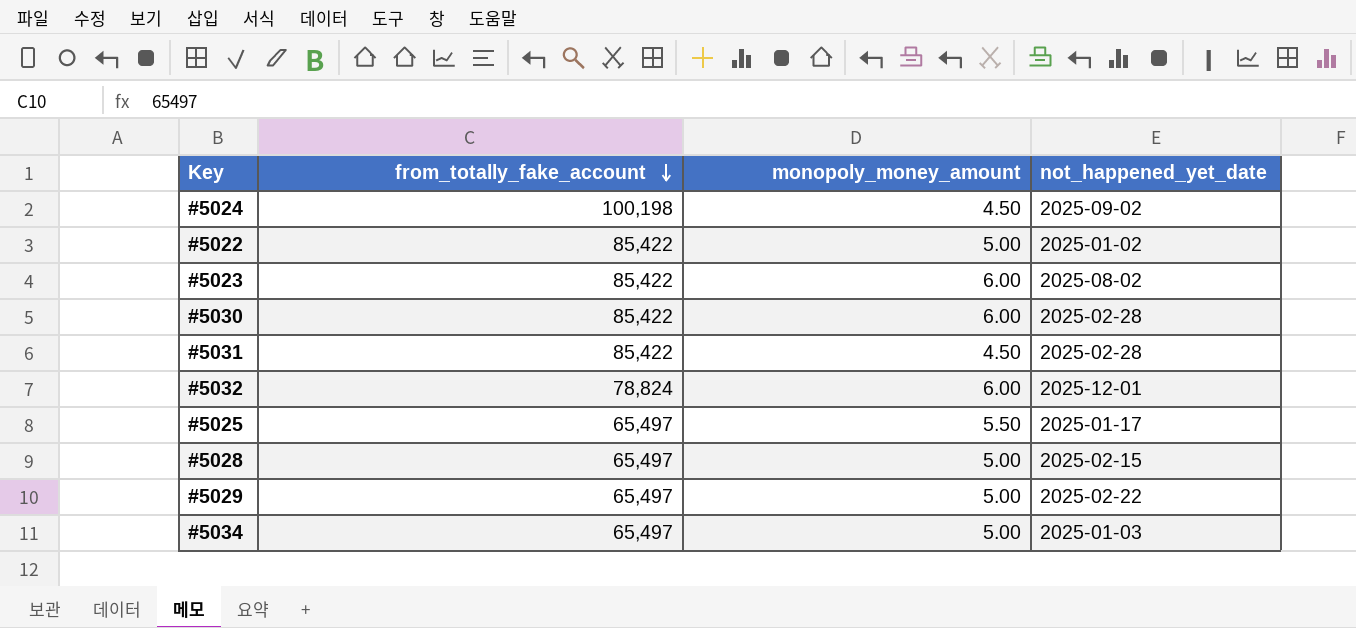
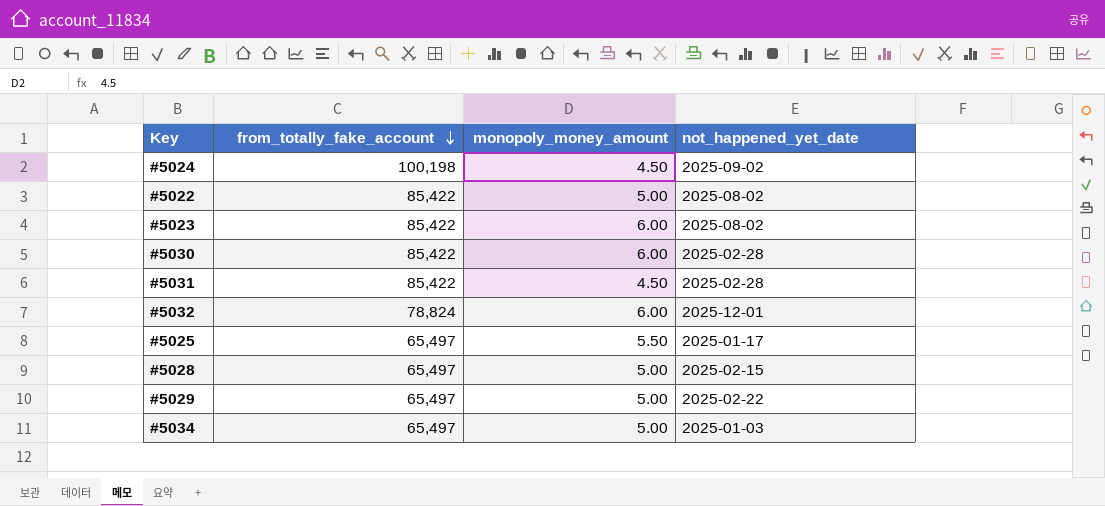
#5022 | not_happened_yet_date: 2025-01-02 -> 2025-08-02

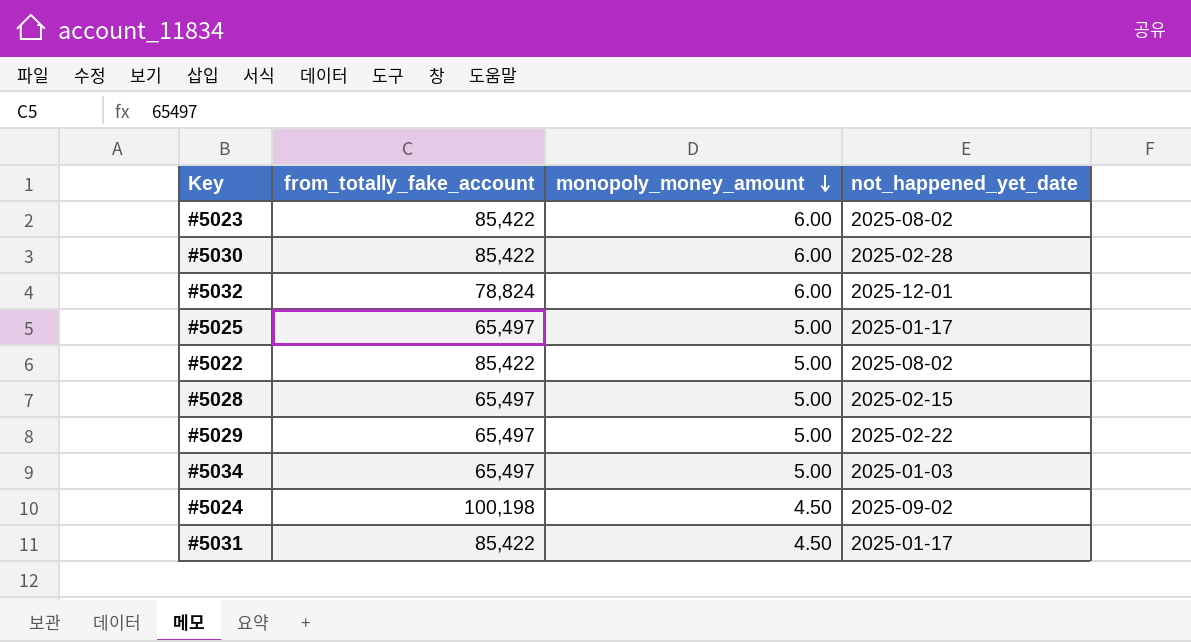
row order: from_totally_fake_account descending -> monopoly_money_amount descending
#5025 | monopoly_money_amount: 5.50 -> 5.00
#5031 | not_happened_yet_date: 2025-02-28 -> 2025-01-17

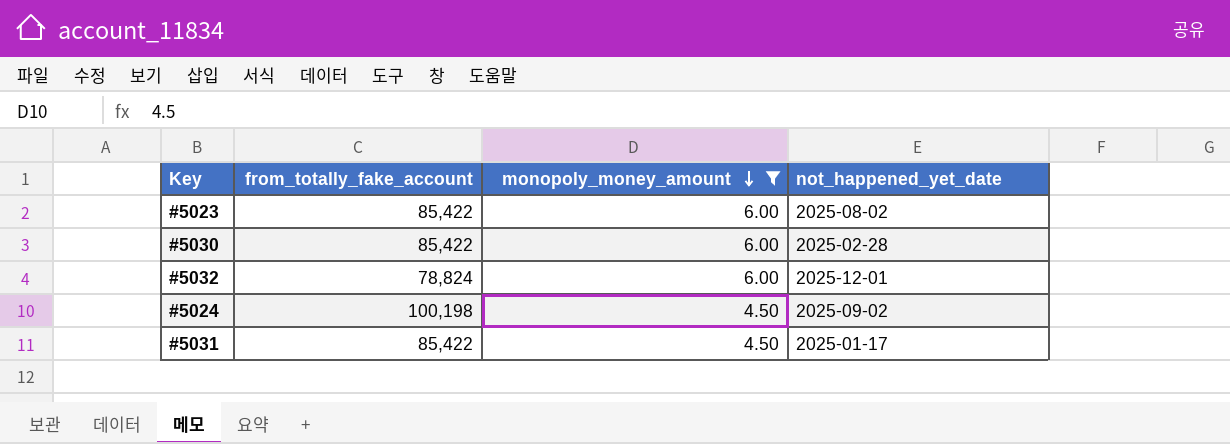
filter: none -> monopoly_money_amount != 5.00

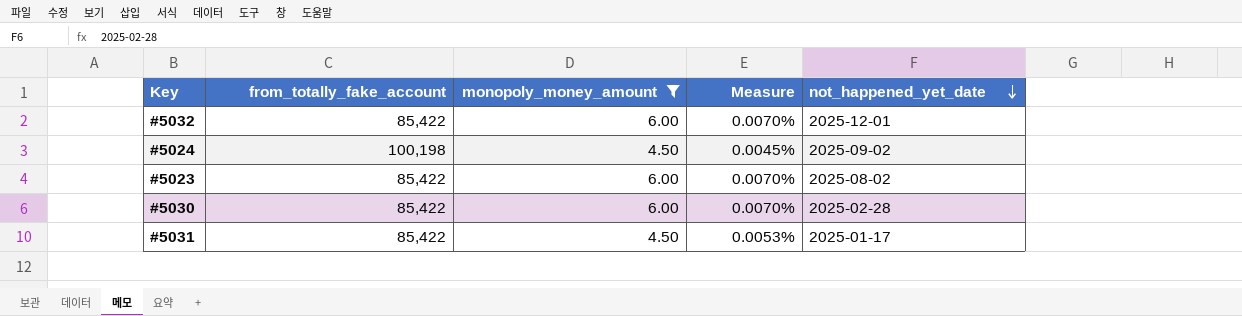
row order: monopoly_money_amount descending -> not_happened_yet_date descending
column Measure | formula: none -> [monopoly_money_amount] / [from_totally_fake_account]
#5032 | from_totally_fake_account: 78,824 -> 85,422

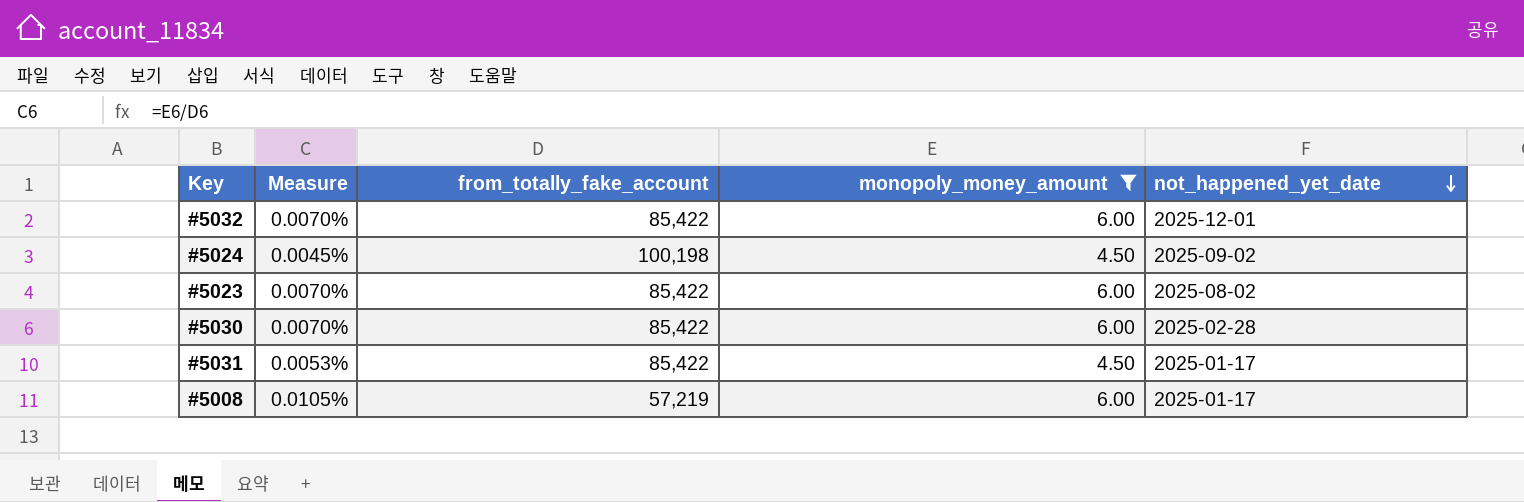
column Measure | position: 4 -> 2
row #5008: none -> 0.0105% | 57,219 | 6.00 | 2025-01-17

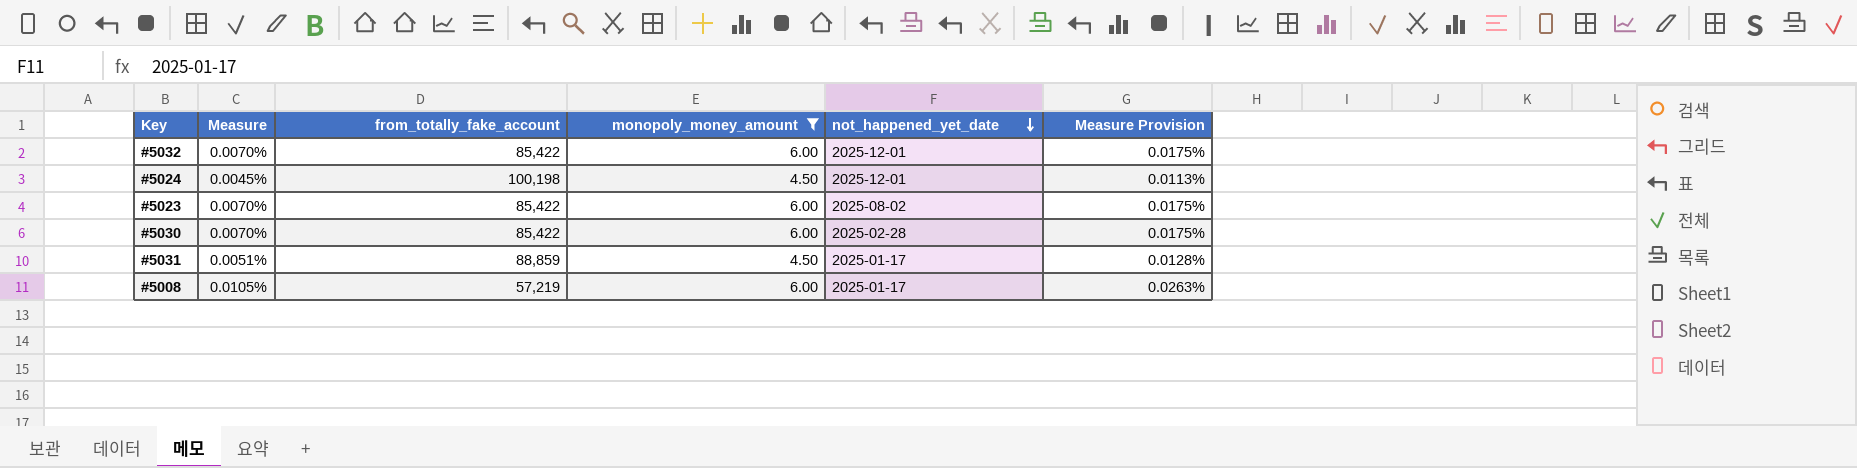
column Measure Provision | formula: none -> [Measure] * 2.5
#5024 | not_happened_yet_date: 2025-09-02 -> 2025-12-01
#5031 | Measure: 0.0053% -> 0.0051%
#5031 | from_totally_fake_account: 85,422 -> 88,859

